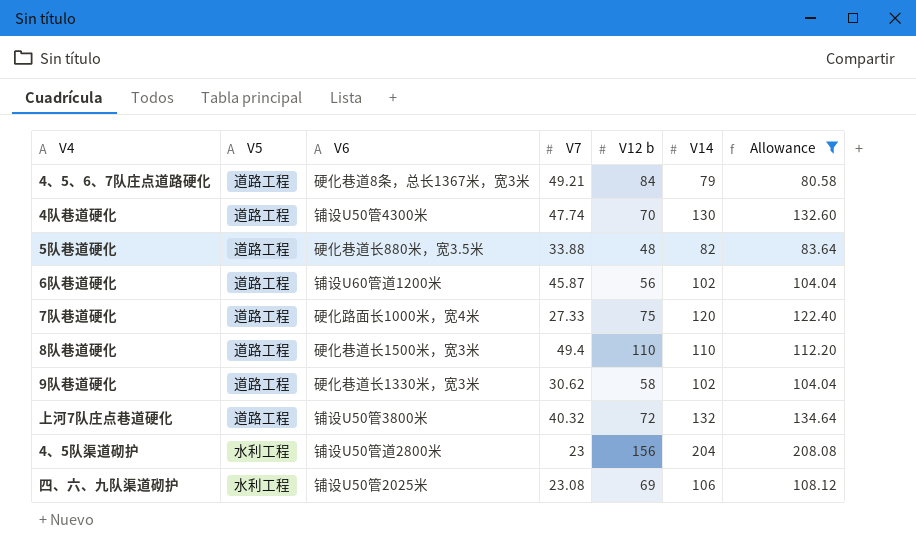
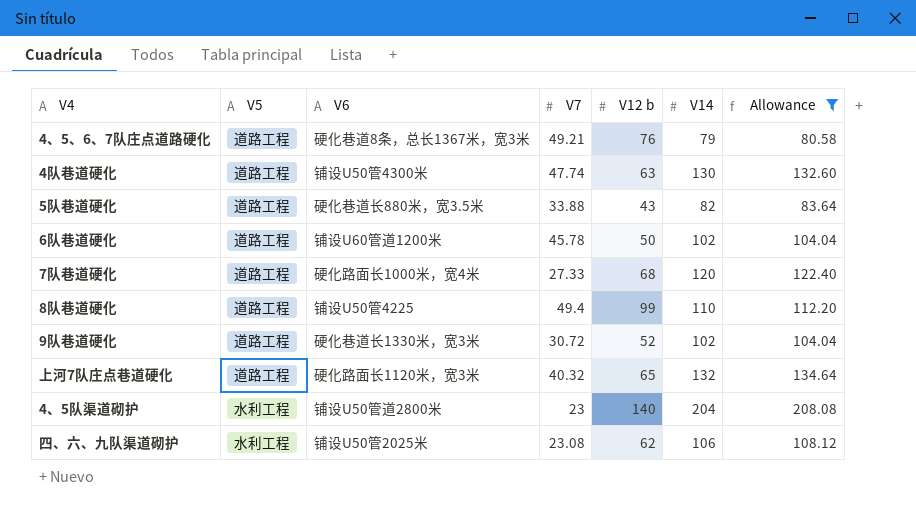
4、5、6、7队庄点道路硬化 | V12 b: 84 -> 76
4队巷道硬化 | V12 b: 70 -> 63
5队巷道硬化 | V12 b: 48 -> 43
6队巷道硬化 | V7: 45.87 -> 45.78
6队巷道硬化 | V12 b: 56 -> 50
7队巷道硬化 | V12 b: 75 -> 68
8队巷道硬化 | V6: 硬化巷道长1500米，宽3米 -> 铺设U50管4225
8队巷道硬化 | V12 b: 110 -> 99
9队巷道硬化 | V7: 30.62 -> 30.72
9队巷道硬化 | V12 b: 58 -> 52
上河7队庄点巷道硬化 | V6: 铺设U50管3800米 -> 硬化路面长1120米，宽3米
上河7队庄点巷道硬化 | V12 b: 72 -> 65
4、5队渠道砌护 | V12 b: 156 -> 140
四、六、九队渠道砌护 | V12 b: 69 -> 62

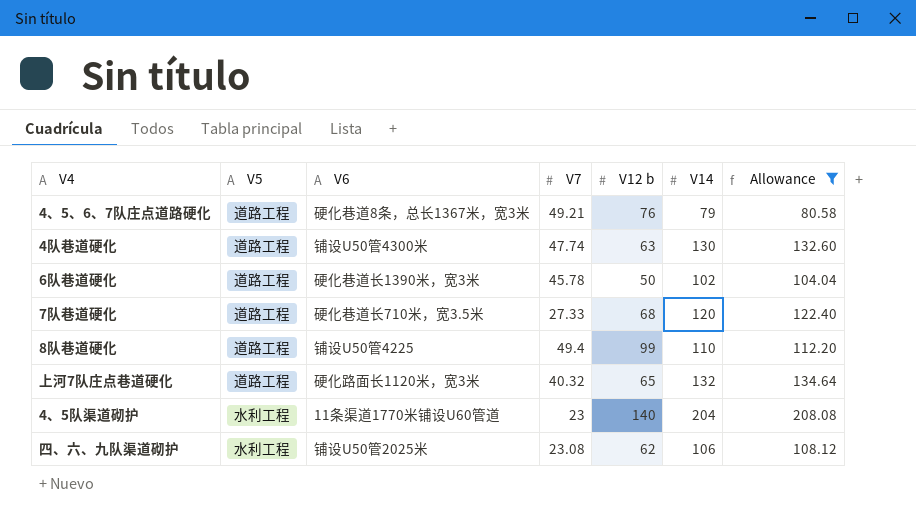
row 5队巷道硬化: 道路工程 | 硬化巷道长880米，宽3.5米 | 33.88 | 43 | 82 | 83.64 -> none
row 9队巷道硬化: 道路工程 | 硬化巷道长1330米，宽3米 | 30.72 | 52 | 102 | 104.04 -> none
6队巷道硬化 | V6: 铺设U60管道1200米 -> 硬化巷道长1390米，宽3米
7队巷道硬化 | V6: 硬化路面长1000米，宽4米 -> 硬化巷道长710米，宽3.5米
4、5队渠道砌护 | V6: 铺设U50管道2800米 -> 11条渠道1770米铺设U60管道

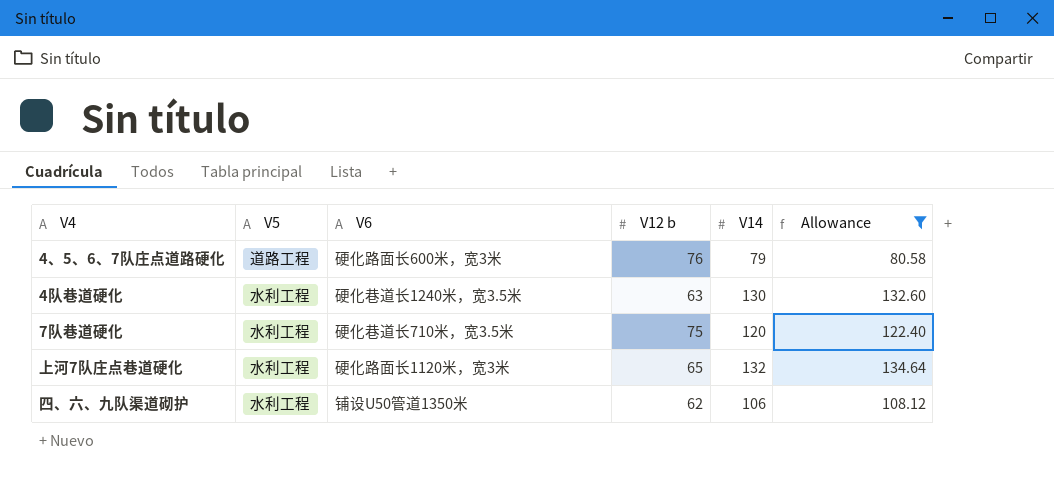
column V7 | position: 4 -> none
row 6队巷道硬化: 道路工程 | 硬化巷道长1390米，宽3米 | 45.78 | 50 | 102 | 104.04 -> none
row 8队巷道硬化: 道路工程 | 铺设U50管4225 | 49.4 | 99 | 110 | 112.20 -> none
row 4、5队渠道砌护: 水利工程 | 11条渠道1770米铺设U60管道 | 23 | 140 | 204 | 208.08 -> none
4、5、6、7队庄点道路硬化 | V6: 硬化巷道8条，总长1367米，宽3米 -> 硬化路面长600米，宽3米
4队巷道硬化 | V5: 道路工程 -> 水利工程
4队巷道硬化 | V6: 铺设U50管4300米 -> 硬化巷道长1240米，宽3.5米
7队巷道硬化 | V5: 道路工程 -> 水利工程
7队巷道硬化 | V12 b: 68 -> 75
上河7队庄点巷道硬化 | V5: 道路工程 -> 水利工程
四、六、九队渠道砌护 | V6: 铺设U50管2025米 -> 铺设U50管道1350米

